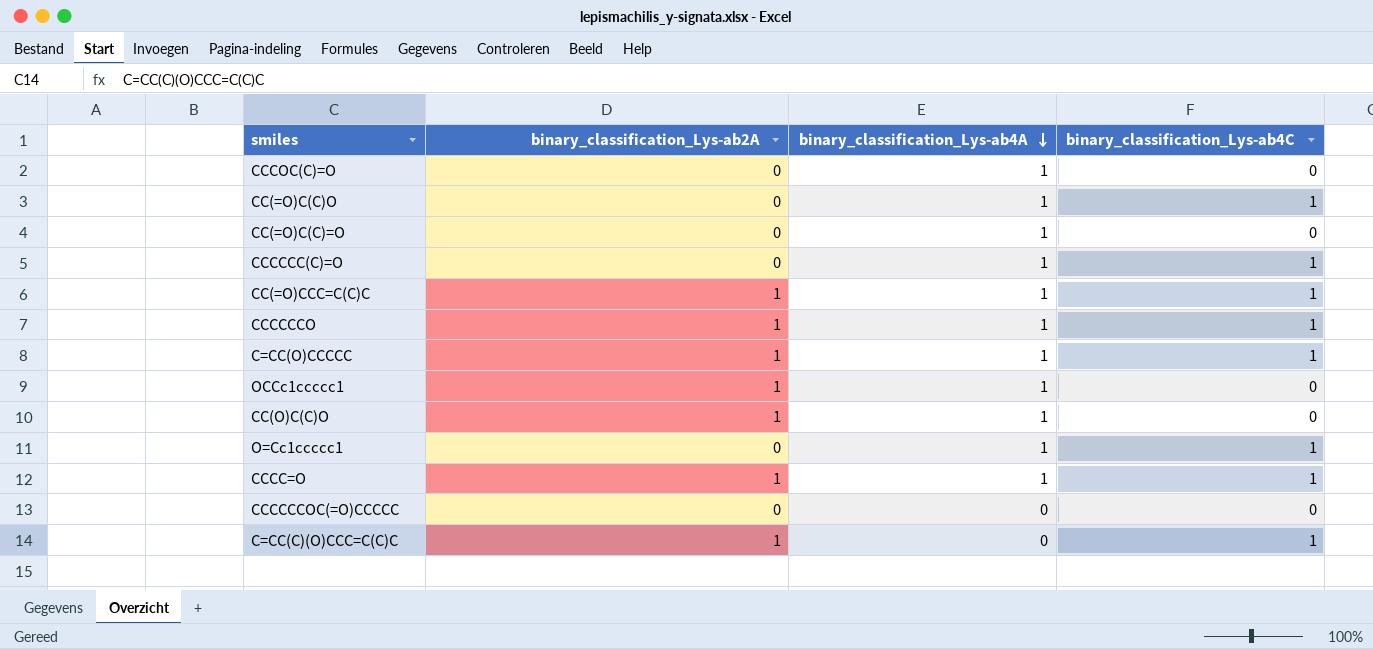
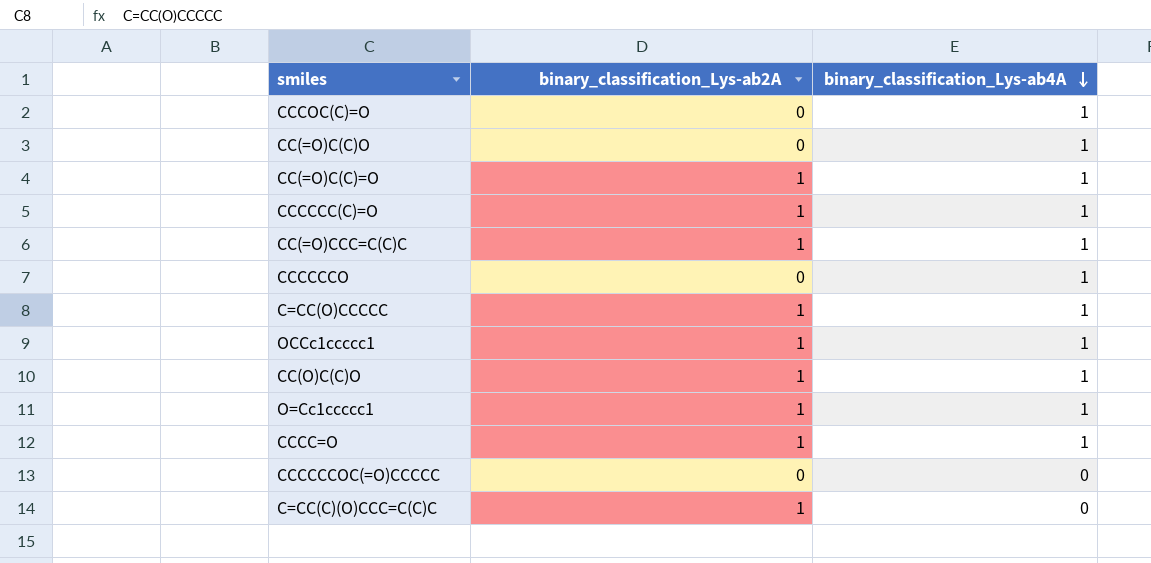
column binary_classification_Lys-ab4C | position: 4 -> none
CC(=O)C(C)=O | binary_classification_Lys-ab2A: 0 -> 1
CCCCCC(C)=O | binary_classification_Lys-ab2A: 0 -> 1
CCCCCCO | binary_classification_Lys-ab2A: 1 -> 0
O=Cc1ccccc1 | binary_classification_Lys-ab2A: 0 -> 1

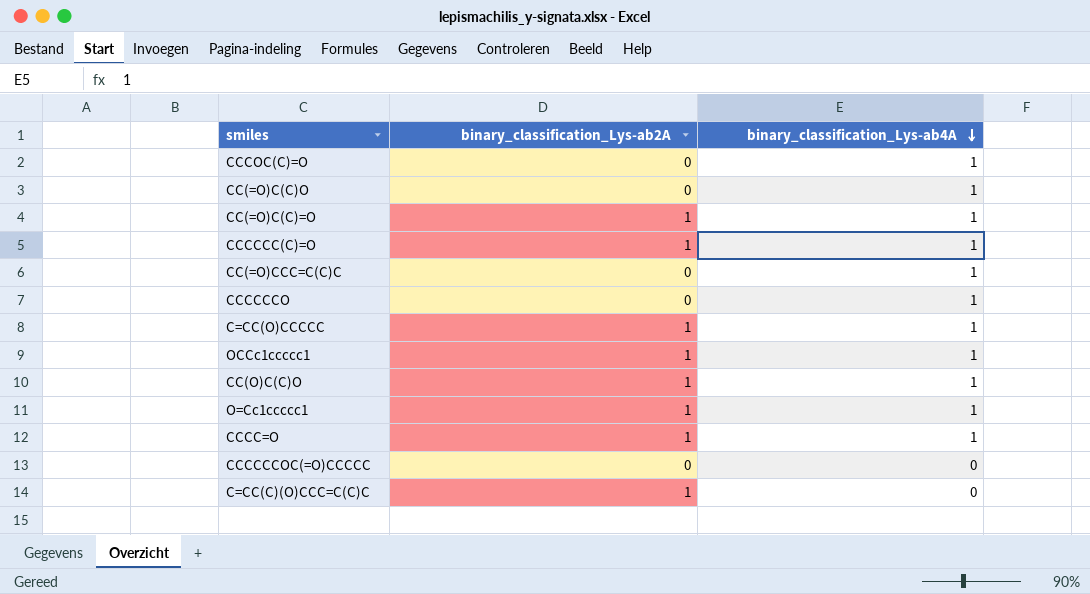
CC(=O)CCC=C(C)C | binary_classification_Lys-ab2A: 1 -> 0

